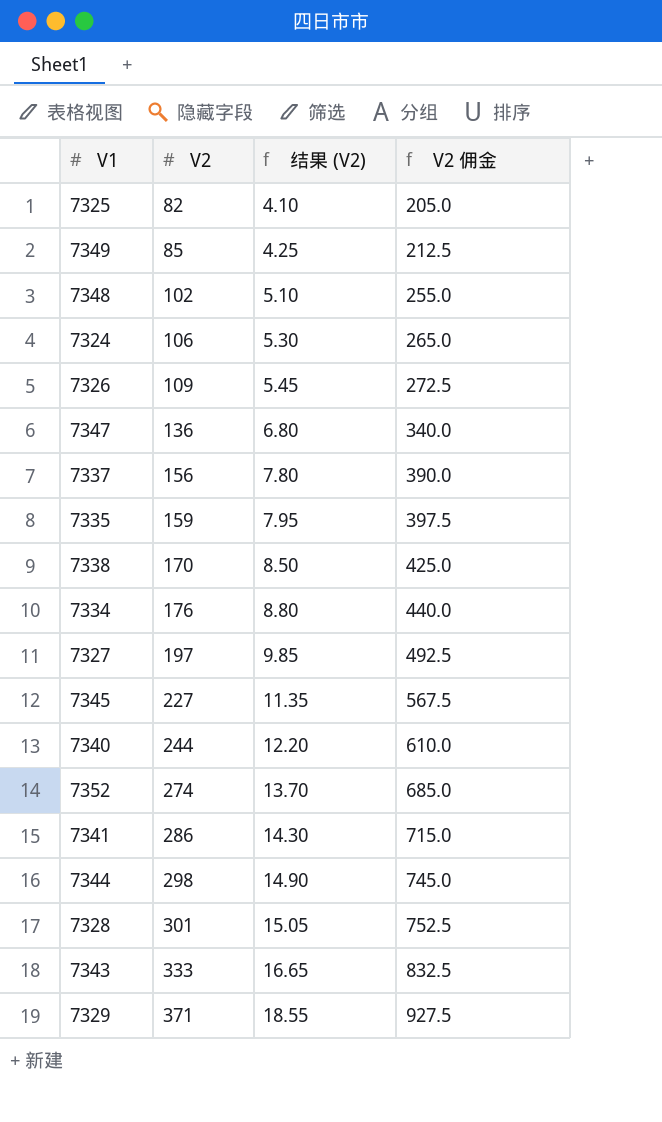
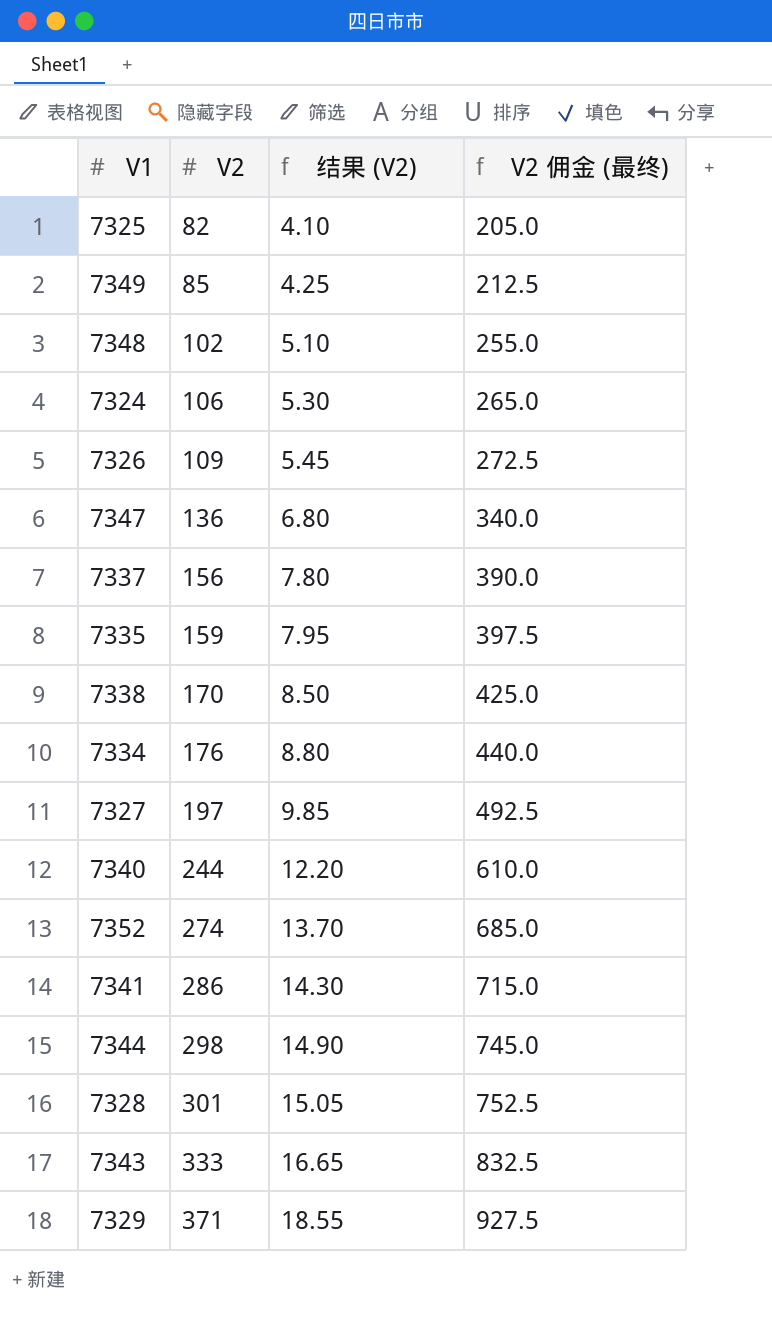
column name: V2 佣金 -> V2 佣金 (最终)
row 7345: 227 | 11.35 | 567.5 -> none

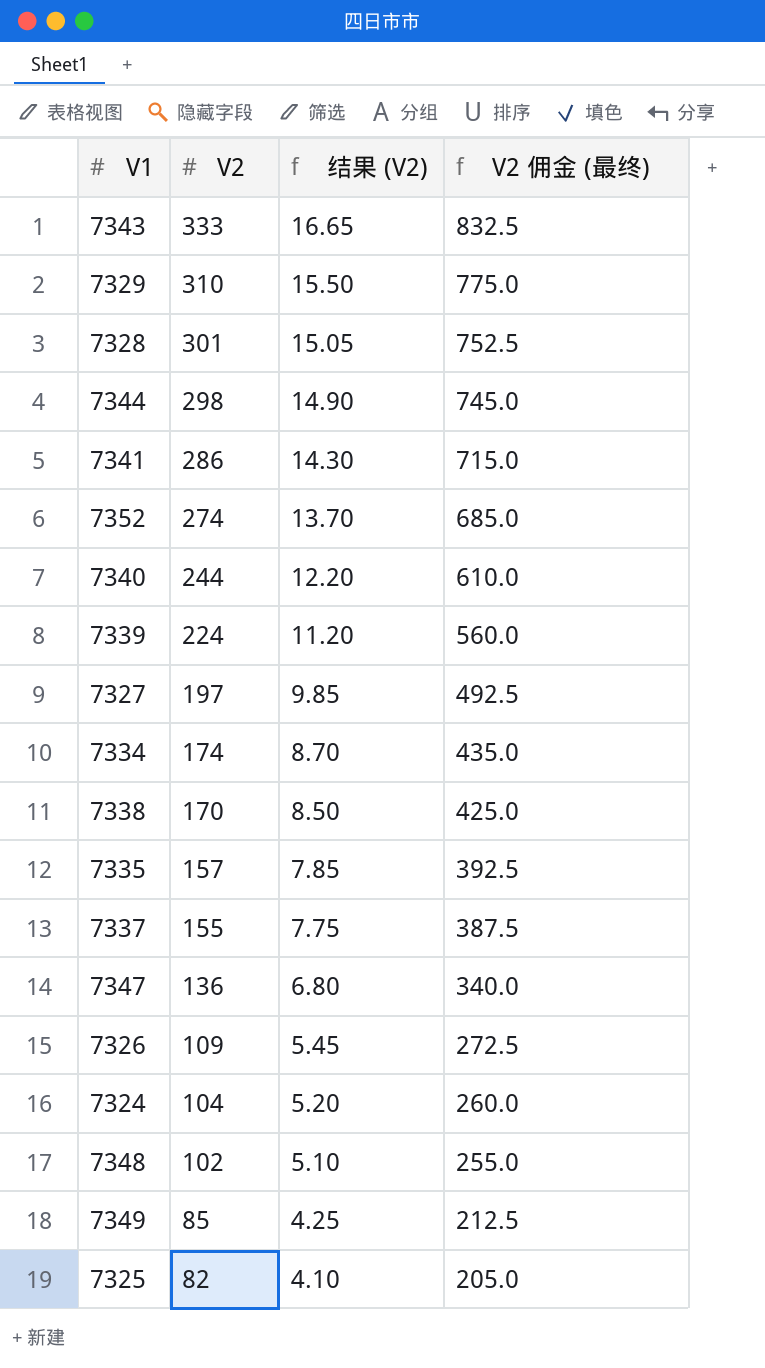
row order: V2 ascending -> V2 descending
7329 | V2: 371 -> 310
7329 | 结果 (V2): 18.55 -> 15.50
7329 | V2 佣金 (最终): 927.5 -> 775.0
row 7339: none -> 224 | 11.20 | 560.0
7334 | V2: 176 -> 174
7334 | 结果 (V2): 8.80 -> 8.70
7334 | V2 佣金 (最终): 440.0 -> 435.0
7335 | V2: 159 -> 157
7335 | 结果 (V2): 7.95 -> 7.85
7335 | V2 佣金 (最终): 397.5 -> 392.5
7337 | V2: 156 -> 155
7337 | 结果 (V2): 7.80 -> 7.75
7337 | V2 佣金 (最终): 390.0 -> 387.5
7324 | V2: 106 -> 104
7324 | 结果 (V2): 5.30 -> 5.20
7324 | V2 佣金 (最终): 265.0 -> 260.0

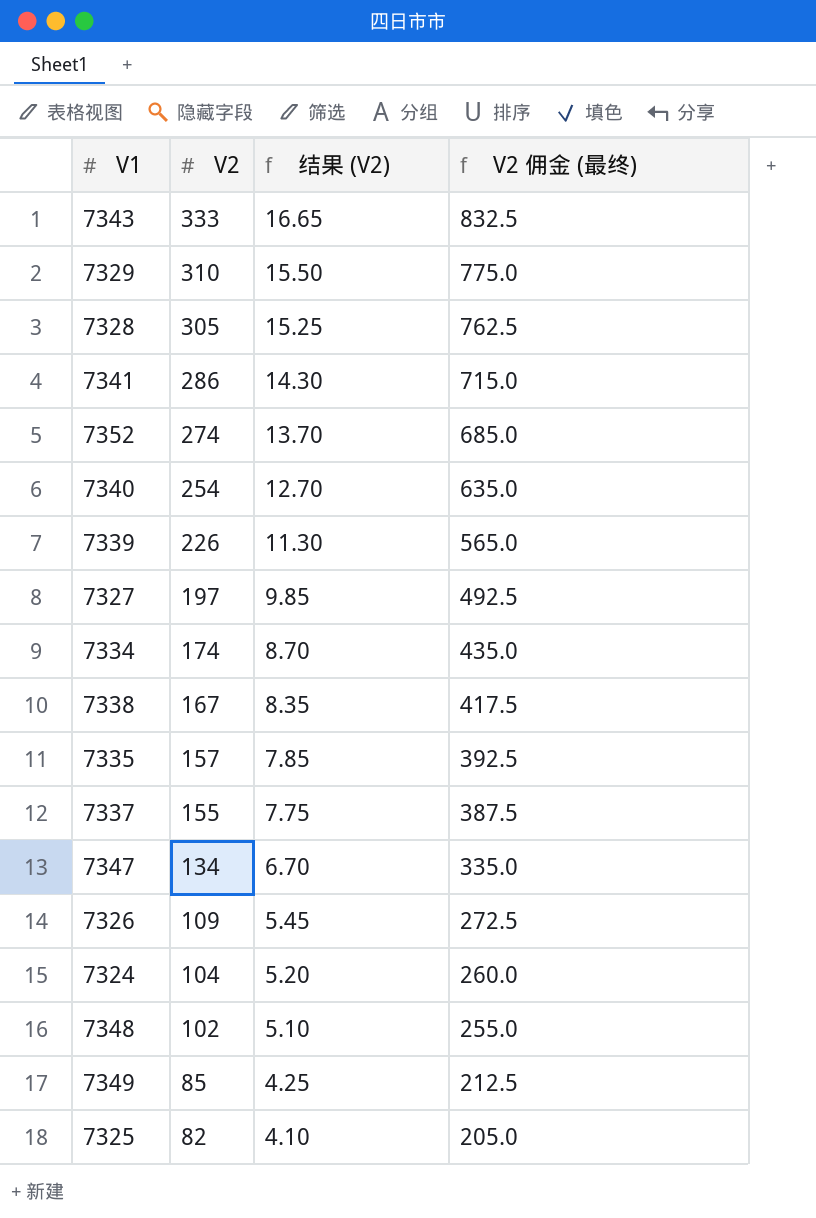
row 7344: 298 | 14.90 | 745.0 -> none
7328 | V2: 301 -> 305
7328 | 结果 (V2): 15.05 -> 15.25
7328 | V2 佣金 (最终): 752.5 -> 762.5
7340 | V2: 244 -> 254
7340 | 结果 (V2): 12.20 -> 12.70
7340 | V2 佣金 (最终): 610.0 -> 635.0
7339 | V2: 224 -> 226
7339 | 结果 (V2): 11.20 -> 11.30
7339 | V2 佣金 (最终): 560.0 -> 565.0
7338 | V2: 170 -> 167
7338 | 结果 (V2): 8.50 -> 8.35
7338 | V2 佣金 (最终): 425.0 -> 417.5
7347 | V2: 136 -> 134
7347 | 结果 (V2): 6.80 -> 6.70
7347 | V2 佣金 (最终): 340.0 -> 335.0

